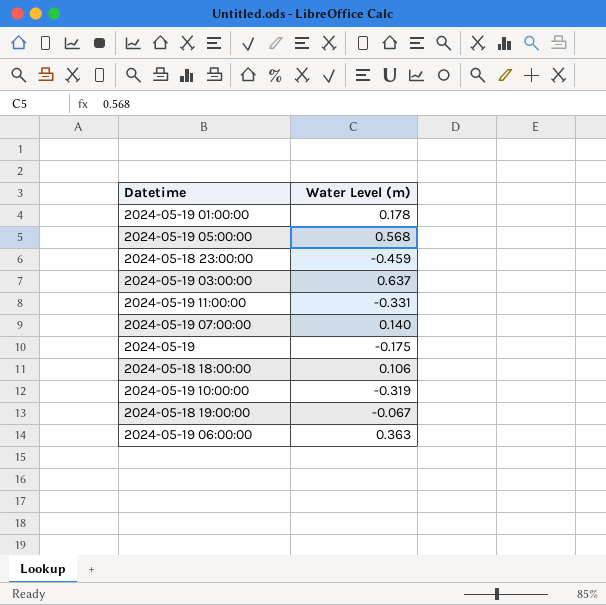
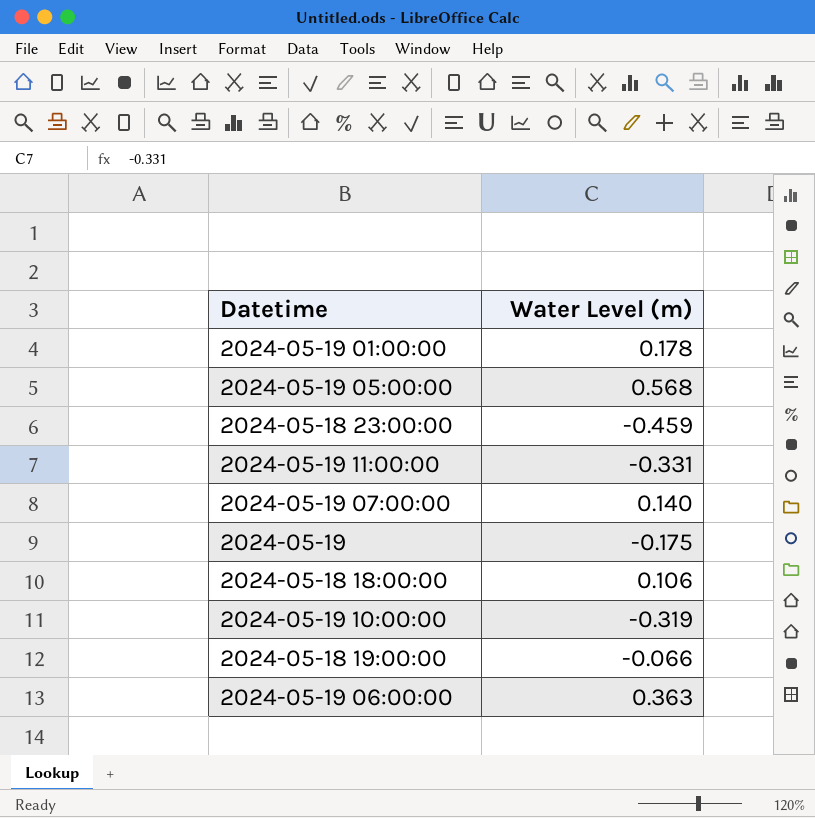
row 2024-05-19 03:00:00: 0.637 -> none
2024-05-18 19:00:00 | Water Level (m): -0.067 -> -0.066

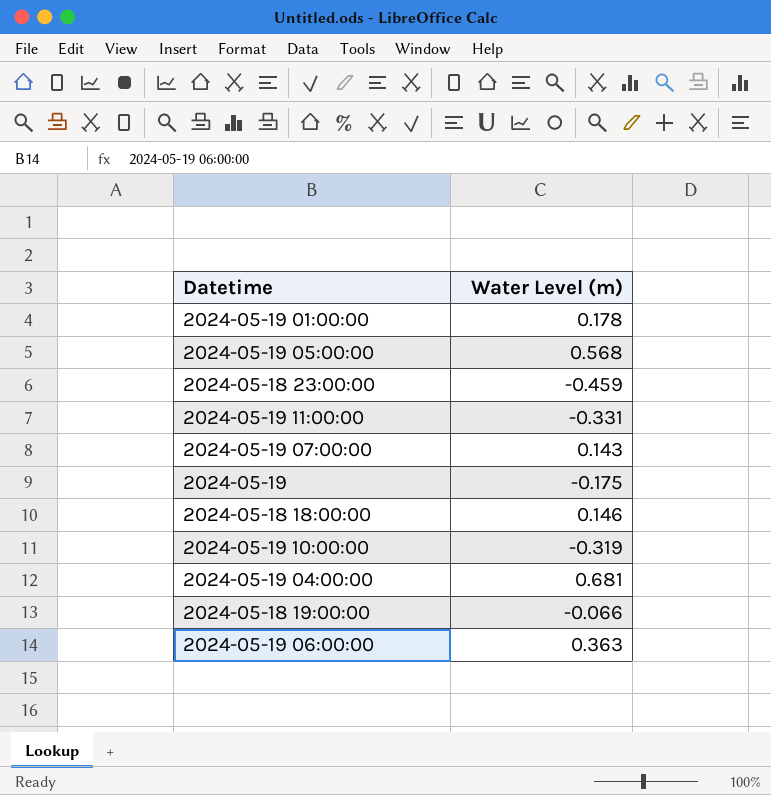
2024-05-19 07:00:00 | Water Level (m): 0.140 -> 0.143
2024-05-18 18:00:00 | Water Level (m): 0.106 -> 0.146
row 2024-05-19 04:00:00: none -> 0.681

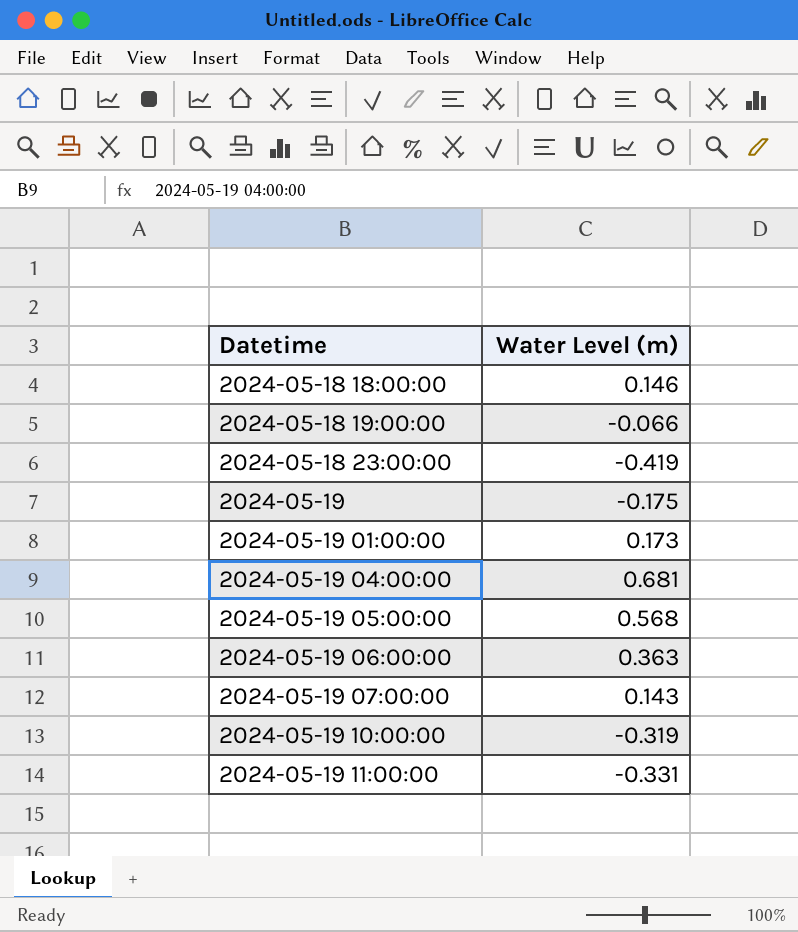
row order: none -> Datetime ascending
2024-05-18 23:00:00 | Water Level (m): -0.459 -> -0.419
2024-05-19 01:00:00 | Water Level (m): 0.178 -> 0.173

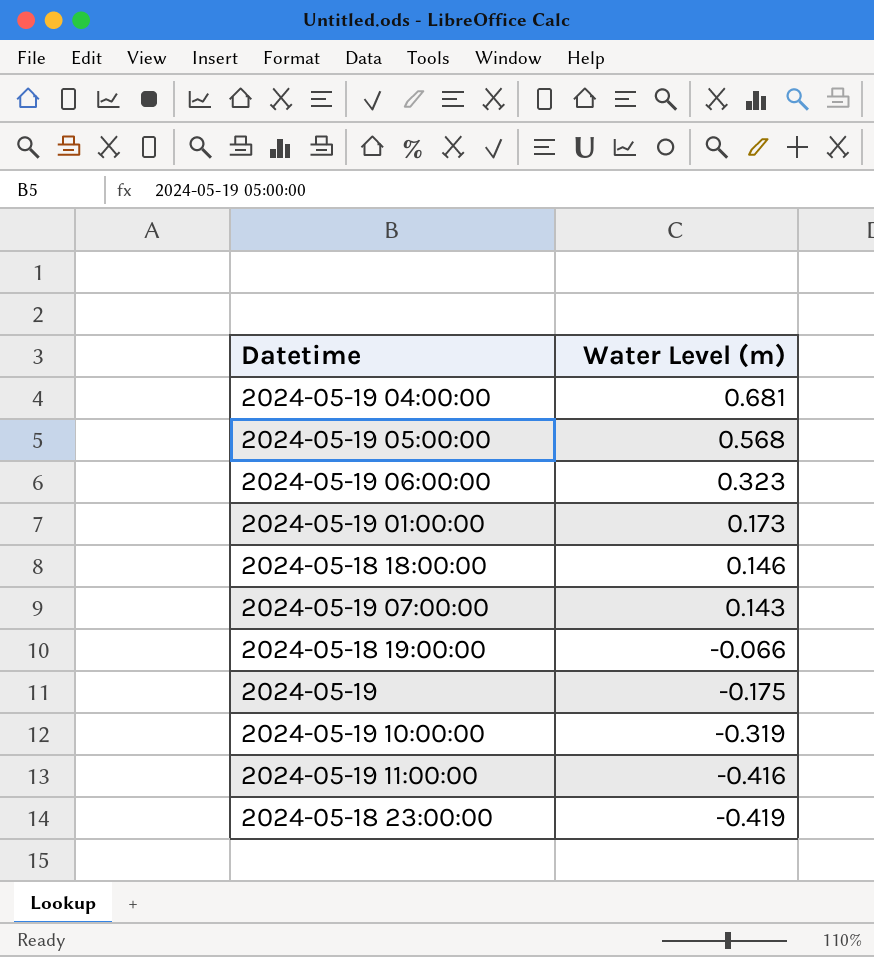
row order: Datetime ascending -> Water Level (m) descending
2024-05-19 06:00:00 | Water Level (m): 0.363 -> 0.323
2024-05-19 11:00:00 | Water Level (m): -0.331 -> -0.416

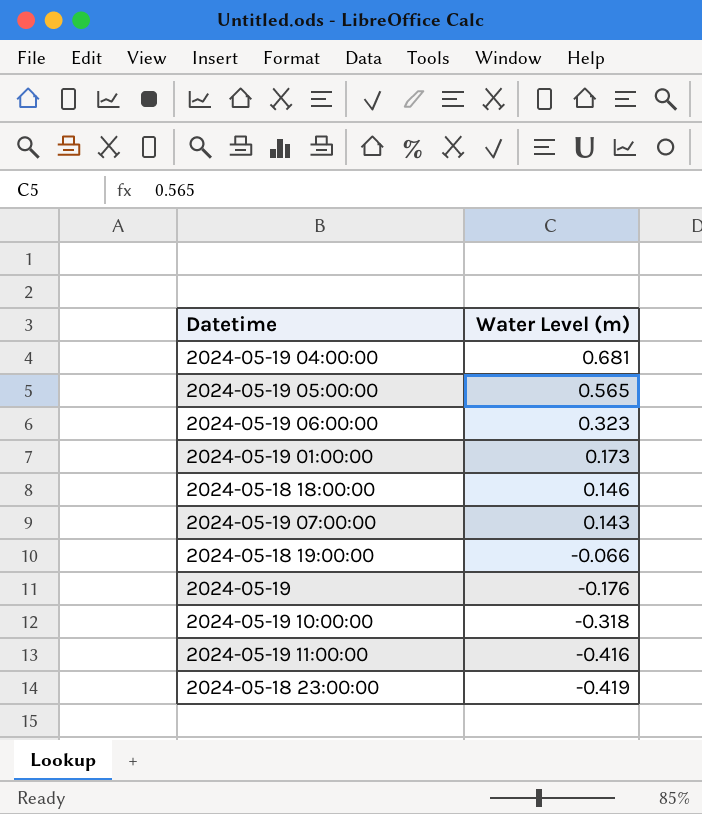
2024-05-19 05:00:00 | Water Level (m): 0.568 -> 0.565
2024-05-19 | Water Level (m): -0.175 -> -0.176
2024-05-19 10:00:00 | Water Level (m): -0.319 -> -0.318

